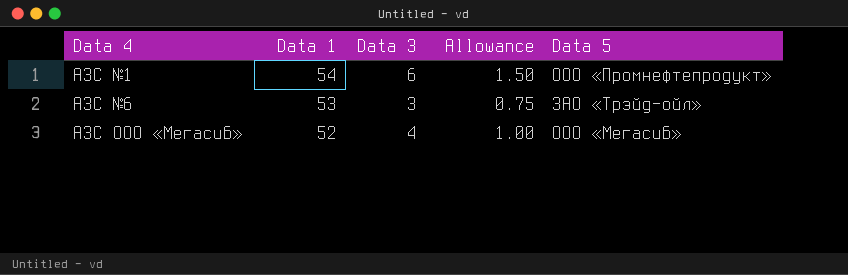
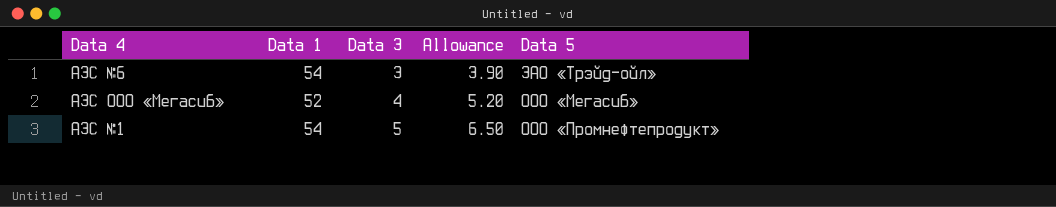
row order: Data 4 ascending -> Data 3 ascending
column Allowance | formula: [Data 3] * 0.25 -> [Data 3] * 1.3
АЗС №6 | Data 1: 53 -> 54
АЗС №1 | Data 3: 6 -> 5

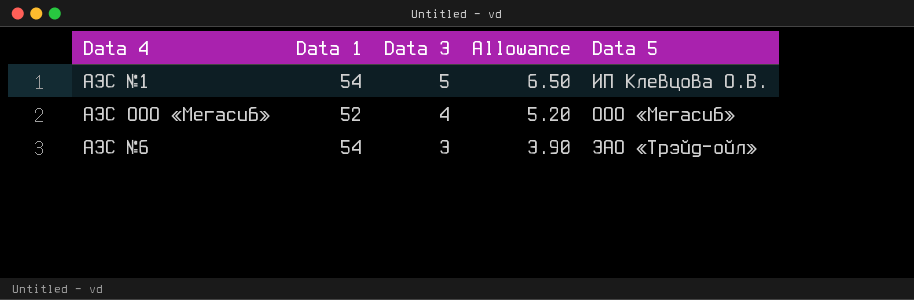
row order: Data 3 ascending -> Data 3 descending
АЗС №1 | Data 5: ООО «Промнефтепродукт» -> ИП Клевцова О.В.

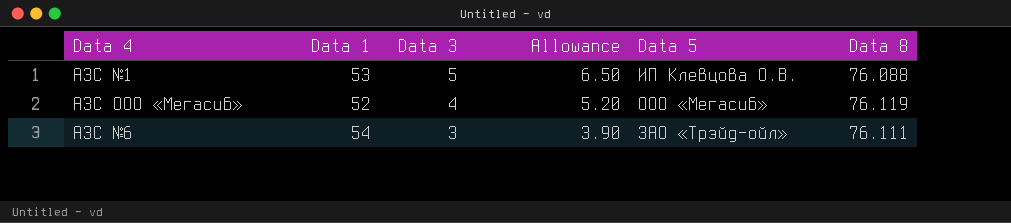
column Data 8 | position: none -> 6
АЗС №1 | Data 1: 54 -> 53

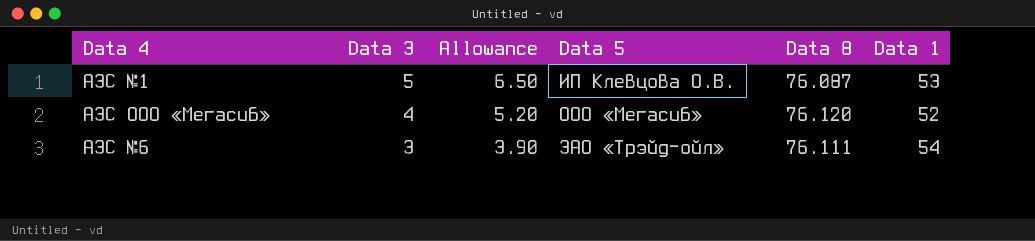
column Data 1 | position: 2 -> 6
АЗС №1 | Data 8: 76.088 -> 76.087
АЗС ООО «Мегасиб» | Data 8: 76.119 -> 76.120

